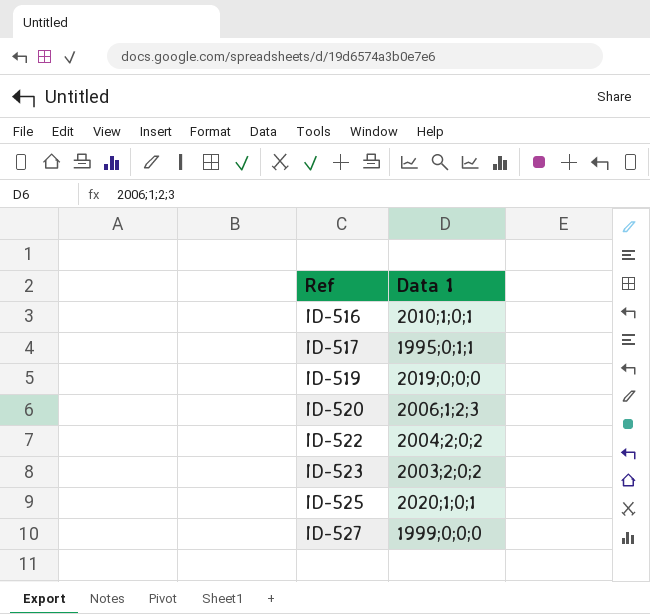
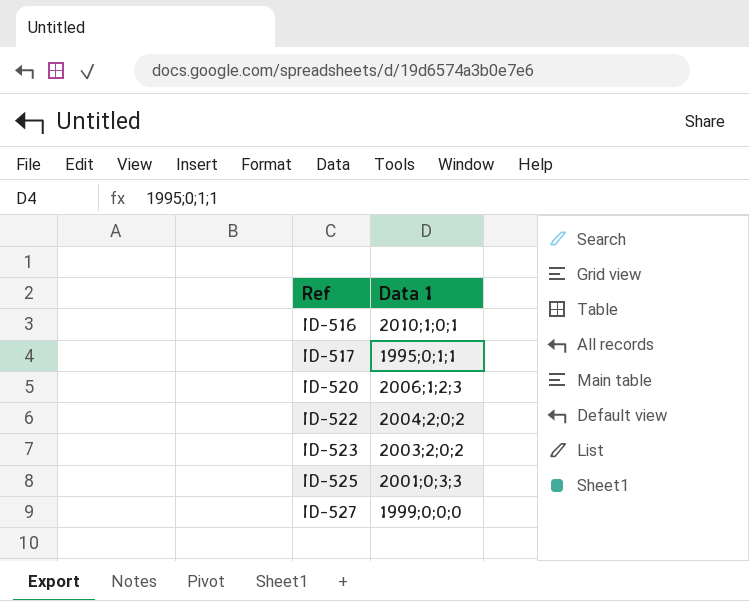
row ID-519: 2019;0;0;0 -> none
ID-525 | Data 1: 2020;1;0;1 -> 2001;0;3;3

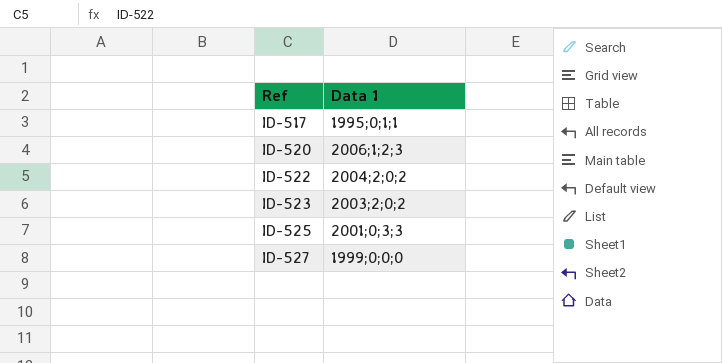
row ID-516: 2010;1;0;1 -> none

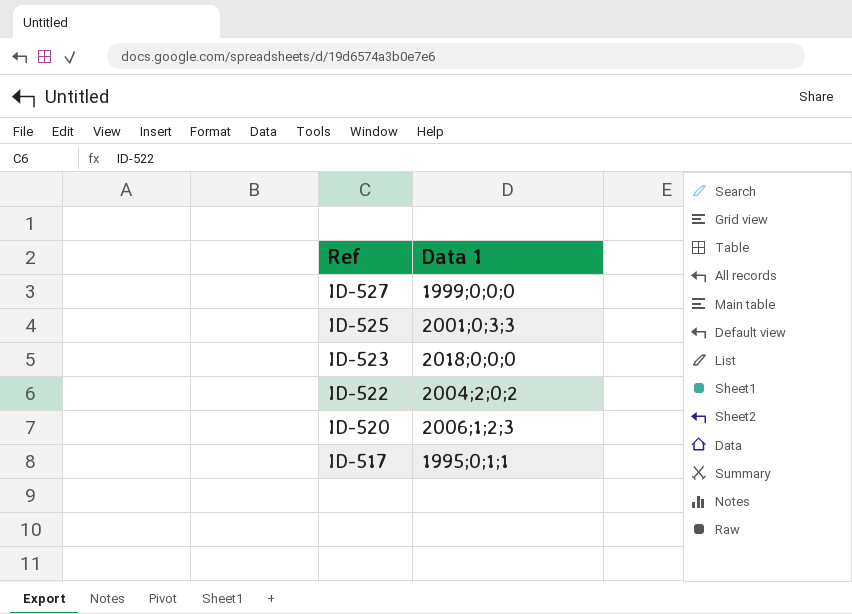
row order: Ref ascending -> Ref descending
ID-523 | Data 1: 2003;2;0;2 -> 2018;0;0;0

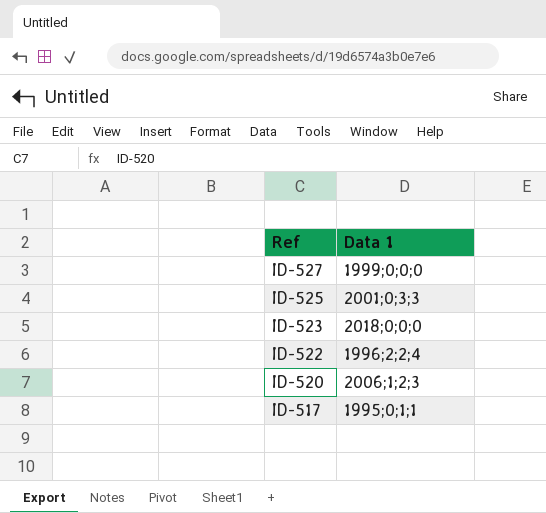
ID-522 | Data 1: 2004;2;0;2 -> 1996;2;2;4

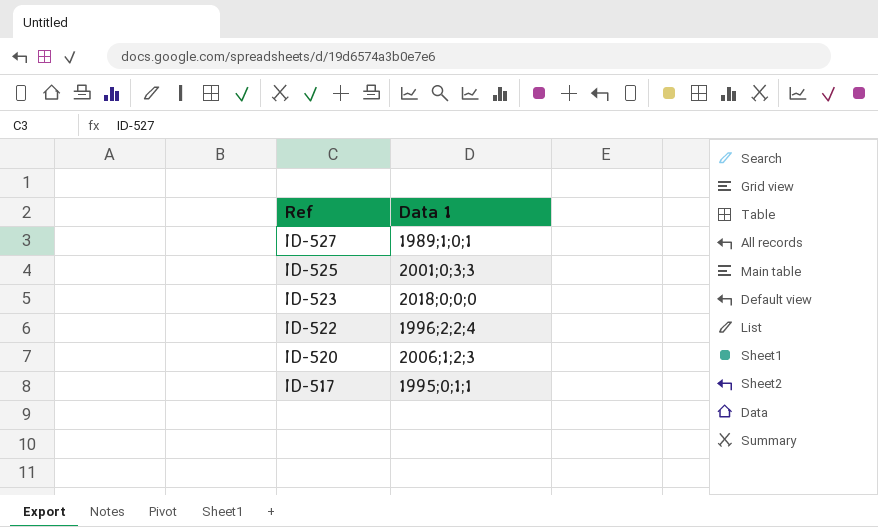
ID-527 | Data 1: 1999;0;0;0 -> 1989;1;0;1

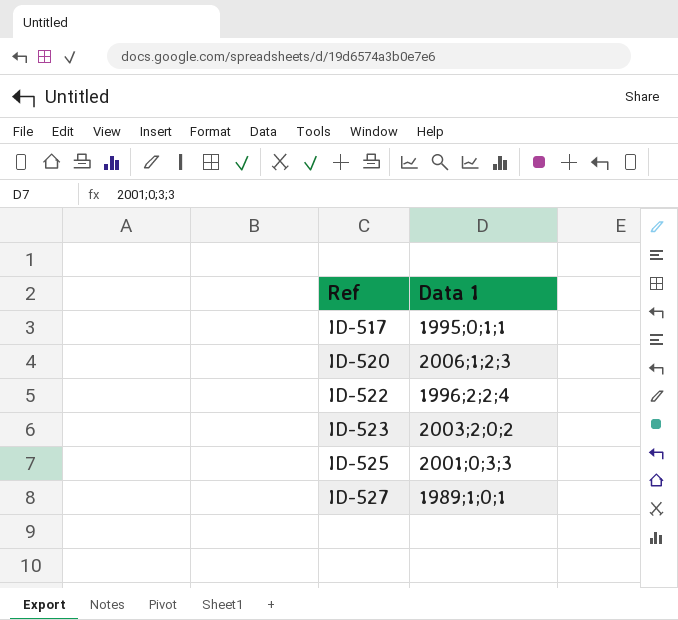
row order: Ref descending -> Ref ascending
ID-523 | Data 1: 2018;0;0;0 -> 2003;2;0;2

